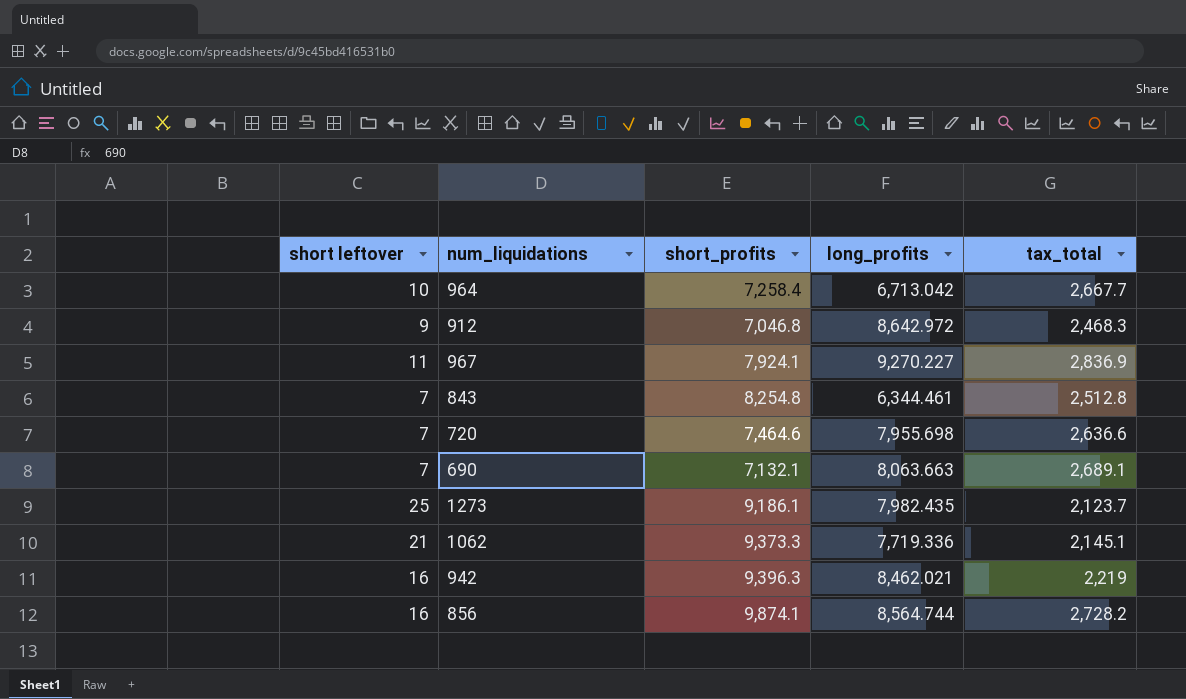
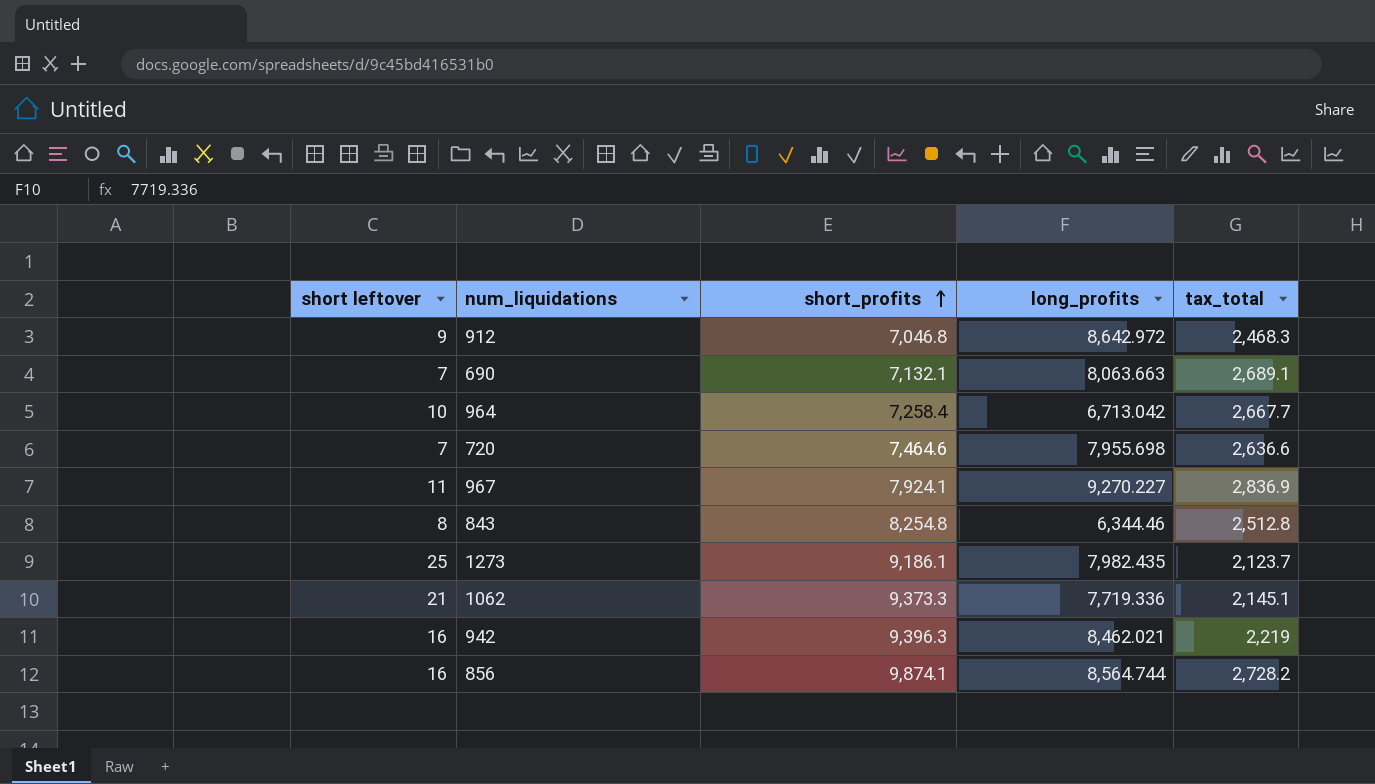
row order: none -> short_profits ascending
843 | short leftover: 7 -> 8
843 | long_profits: 6,344.461 -> 6,344.46

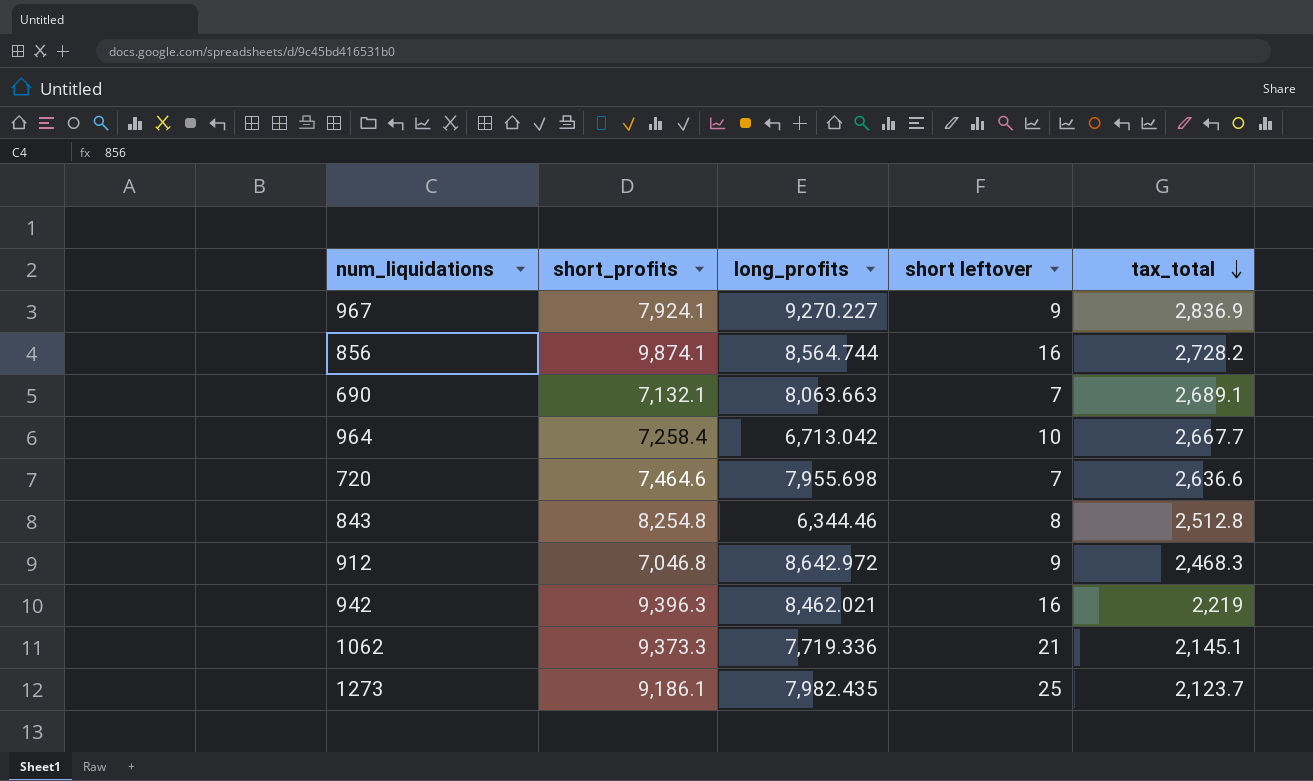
row order: short_profits ascending -> tax_total descending
column short leftover | position: 1 -> 4
967 | short leftover: 11 -> 9

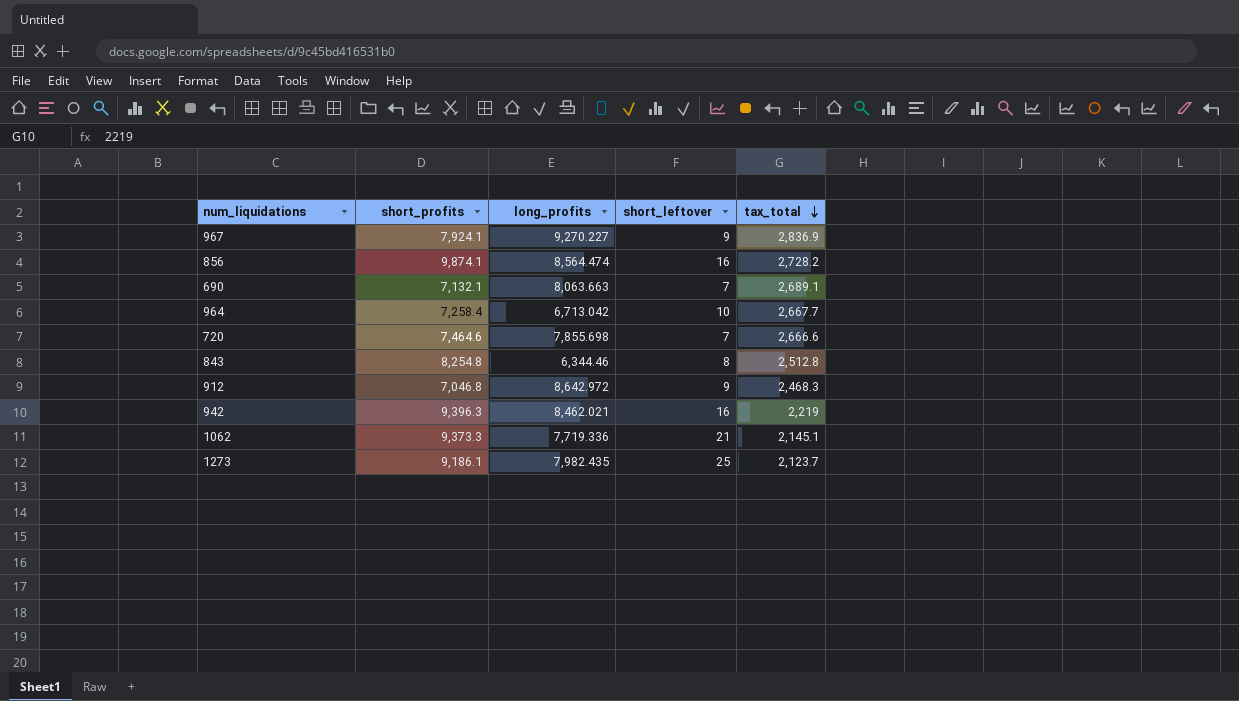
column name: short leftover -> short_leftover
856 | long_profits: 8,564.744 -> 8,564.474
720 | long_profits: 7,955.698 -> 7,855.698
720 | tax_total: 2,636.6 -> 2,666.6

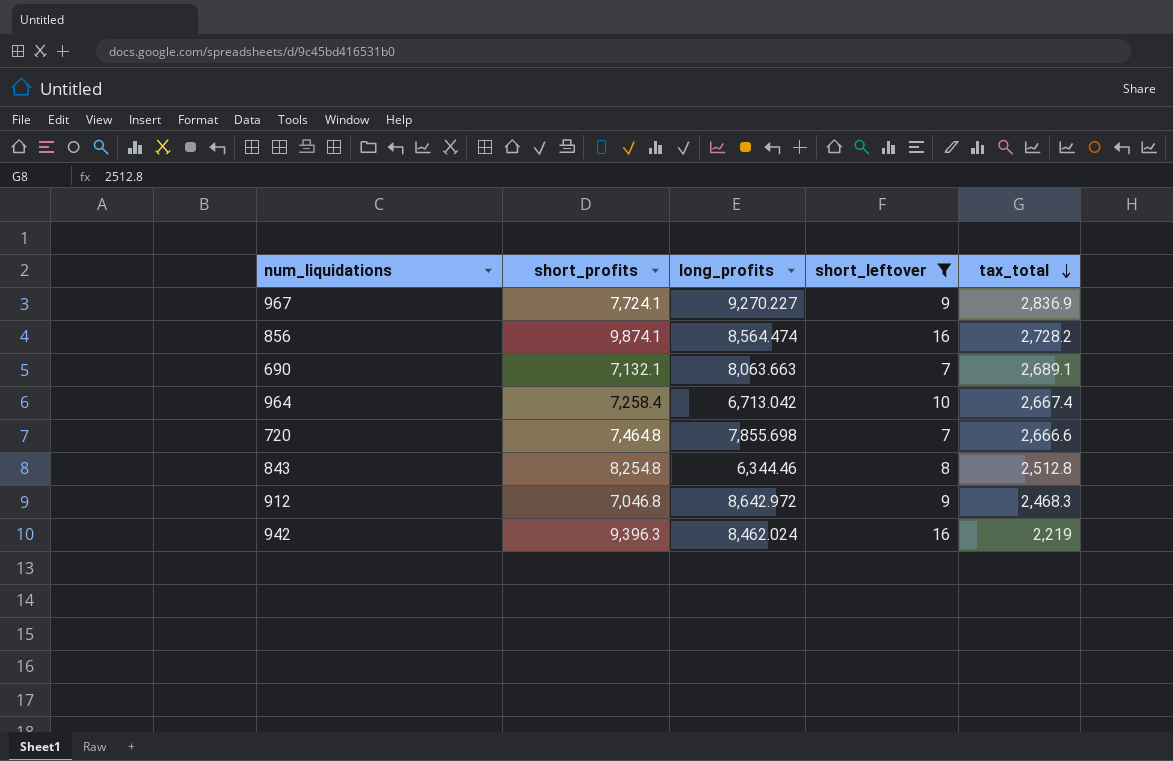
filter: none -> short_leftover <= 16
967 | short_profits: 7,924.1 -> 7,724.1
964 | tax_total: 2,667.7 -> 2,667.4
720 | short_profits: 7,464.6 -> 7,464.8
942 | long_profits: 8,462.021 -> 8,462.024

